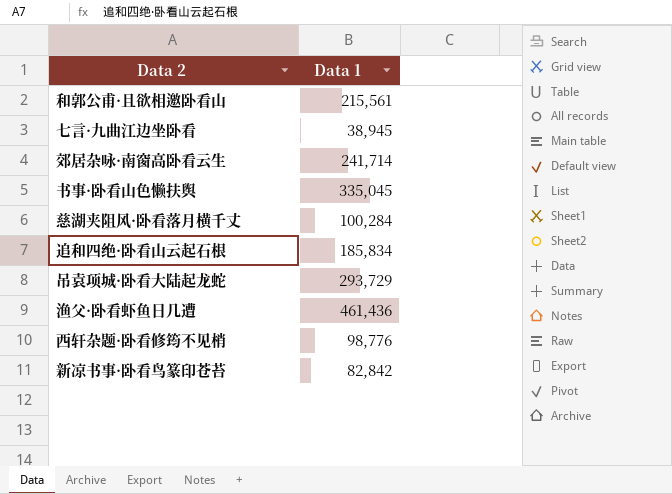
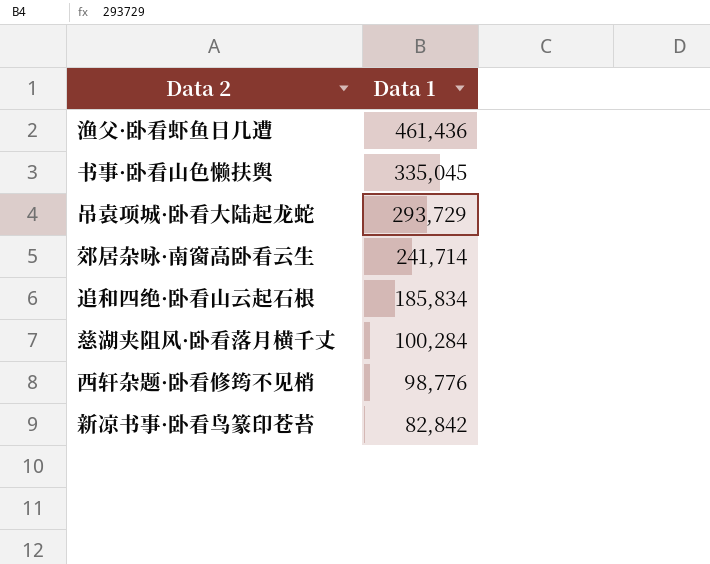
row order: none -> Data 1 descending
row 和郭公甫·且欲相邀卧看山: 215,561 -> none
row 七言·九曲江边坐卧看: 38,945 -> none

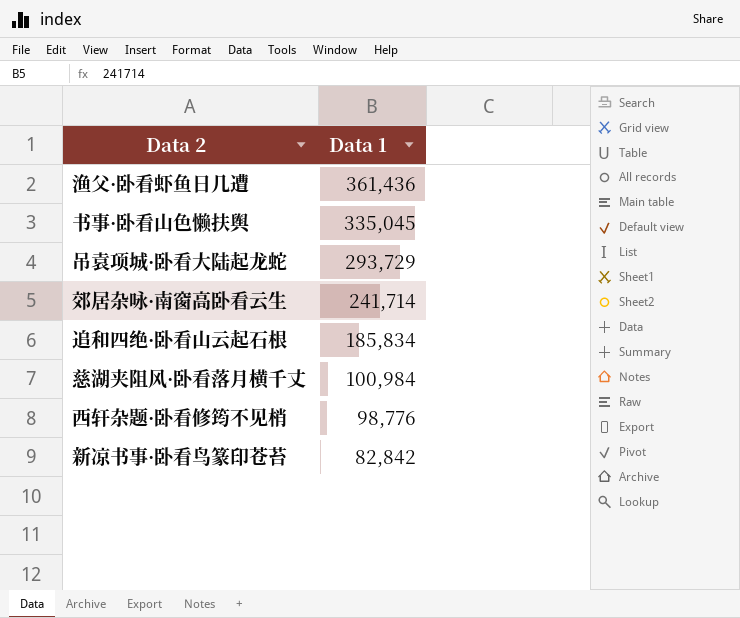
渔父·卧看虾鱼日几遭 | Data 1: 461,436 -> 361,436
慈湖夹阻风·卧看落月横千丈 | Data 1: 100,284 -> 100,984

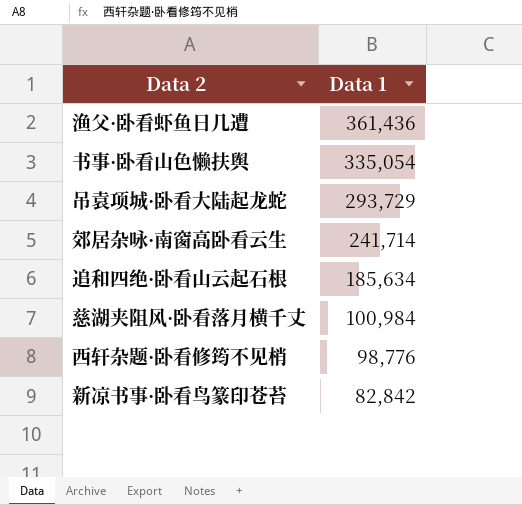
书事·卧看山色懒扶舆 | Data 1: 335,045 -> 335,054
追和四绝·卧看山云起石根 | Data 1: 185,834 -> 185,634

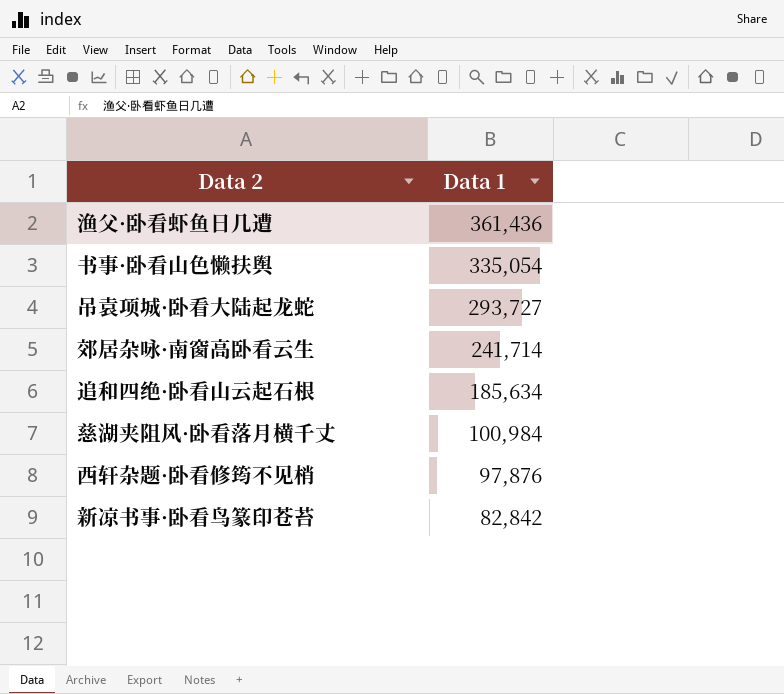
吊袁项城·卧看大陆起龙蛇 | Data 1: 293,729 -> 293,727
西轩杂题·卧看修筠不见梢 | Data 1: 98,776 -> 97,876

